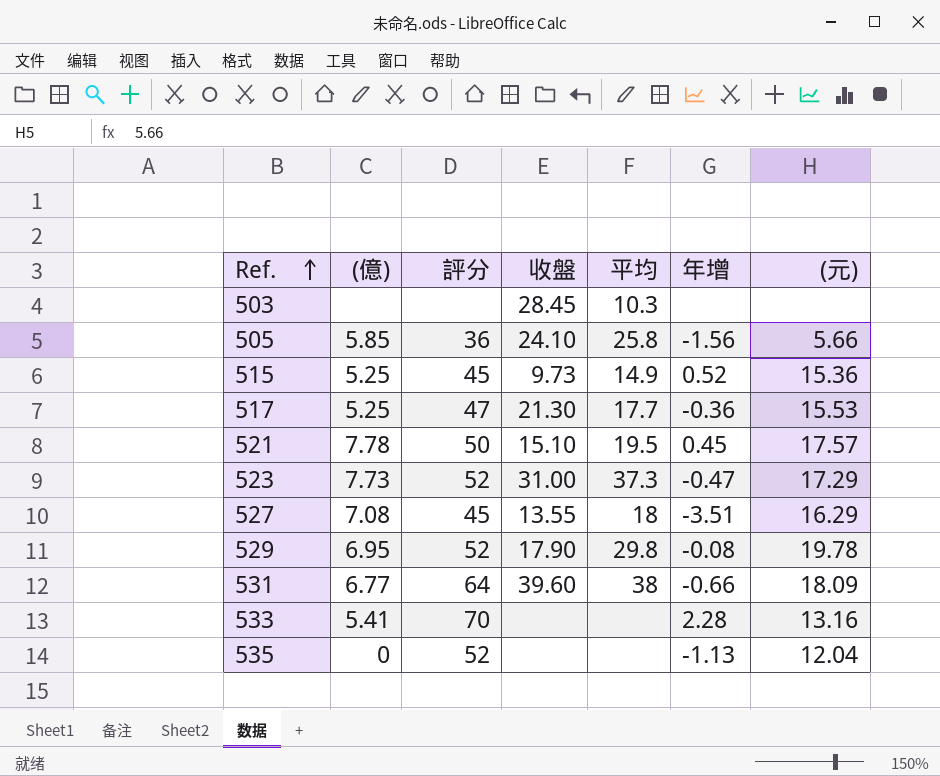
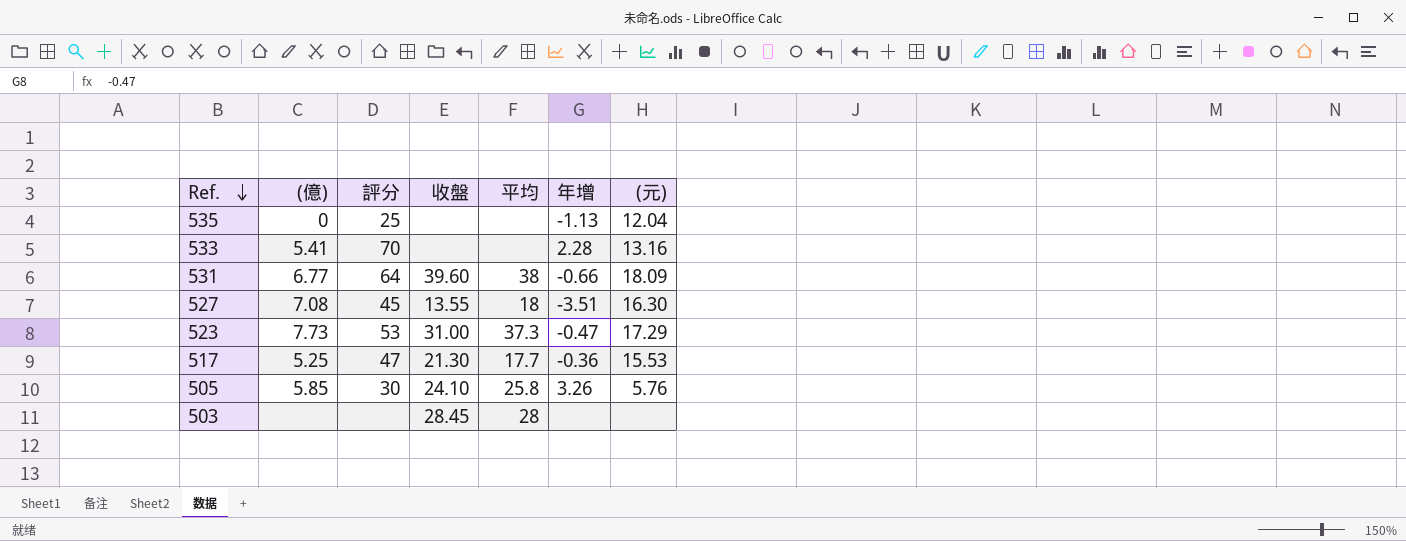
row order: Ref. ascending -> Ref. descending
row 515: 5.25 | 45 | 9.73 | 14.9 | 0.52 | 15.36 -> none
row 521: 7.78 | 50 | 15.10 | 19.5 | 0.45 | 17.57 -> none
row 529: 6.95 | 52 | 17.90 | 29.8 | -0.08 | 19.78 -> none
535 | 評分: 52 -> 25
527 | (元): 16.29 -> 16.30
523 | 評分: 52 -> 53
505 | 評分: 36 -> 30
505 | 年增: -1.56 -> 3.26
505 | (元): 5.66 -> 5.76
503 | 平均: 10.3 -> 28

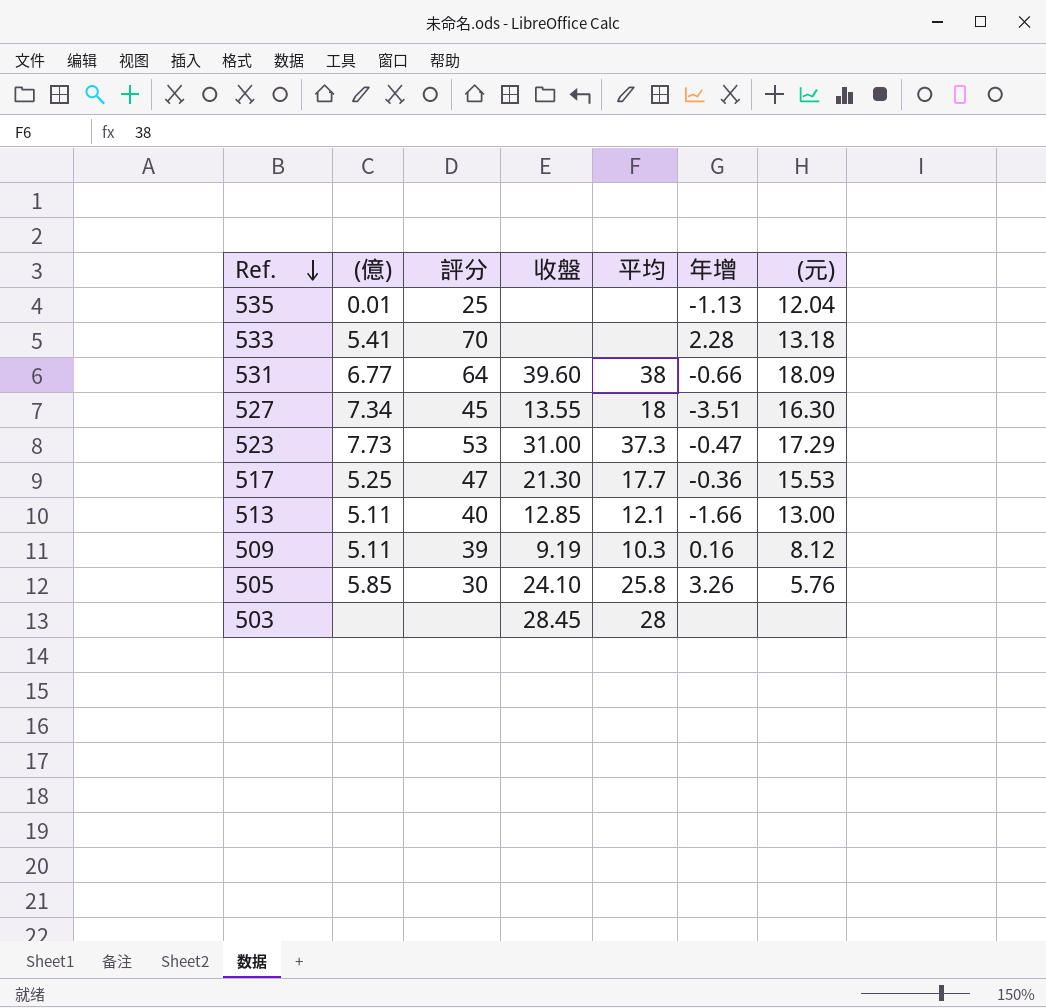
535 | (億): 0 -> 0.01
533 | (元): 13.16 -> 13.18
527 | (億): 7.08 -> 7.34
row 513: none -> 5.11 | 40 | 12.85 | 12.1 | -1.66 | 13.00
row 509: none -> 5.11 | 39 | 9.19 | 10.3 | 0.16 | 8.12

